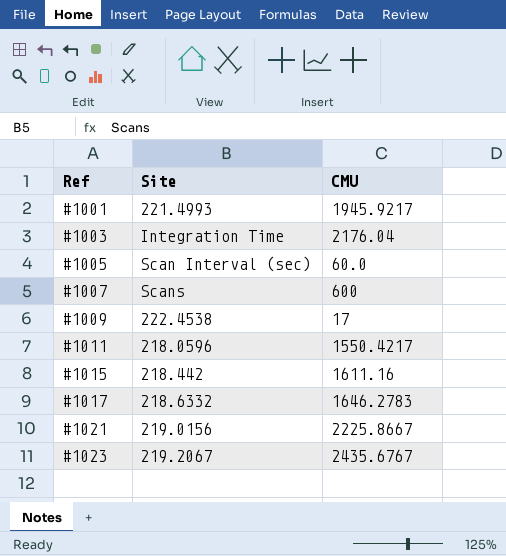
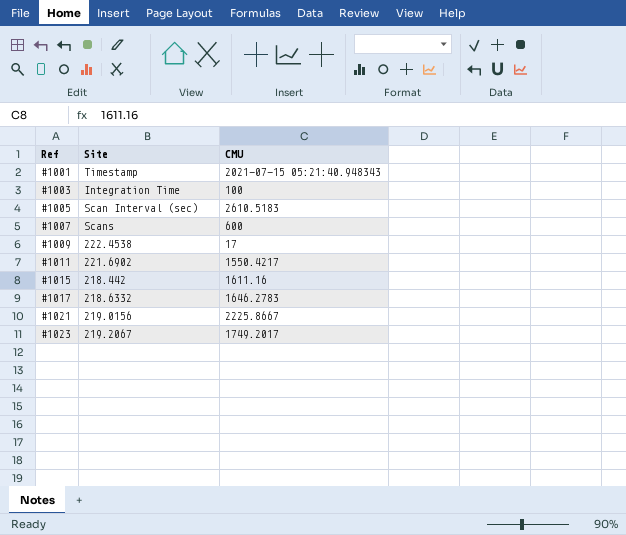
#1001 | Site: 221.4993 -> Timestamp
#1001 | CMU: 1945.9217 -> 2021-07-15 05:21:40.948343
#1003 | CMU: 2176.04 -> 100
#1005 | CMU: 60.0 -> 2610.5183
#1011 | Site: 218.0596 -> 221.6902
#1023 | CMU: 2435.6767 -> 1749.2017

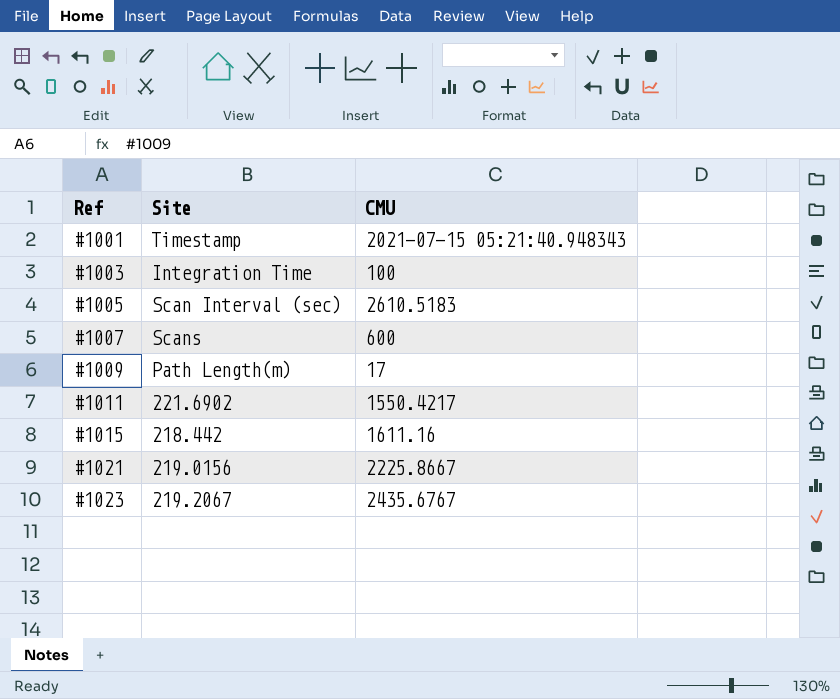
row #1017: 218.6332 | 1646.2783 -> none
#1009 | Site: 222.4538 -> Path Length(m)
#1023 | CMU: 1749.2017 -> 2435.6767

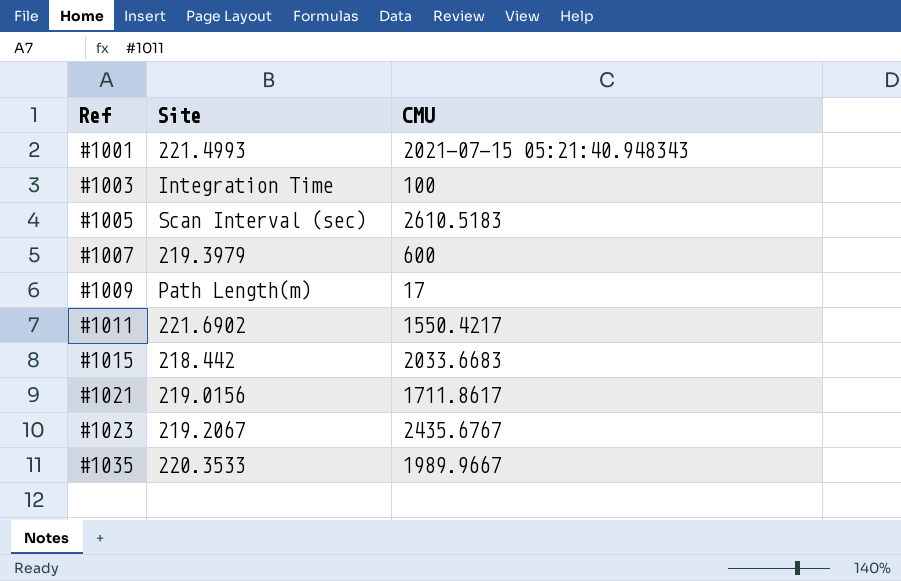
#1001 | Site: Timestamp -> 221.4993
#1007 | Site: Scans -> 219.3979
#1015 | CMU: 1611.16 -> 2033.6683
#1021 | CMU: 2225.8667 -> 1711.8617
row #1035: none -> 220.3533 | 1989.9667

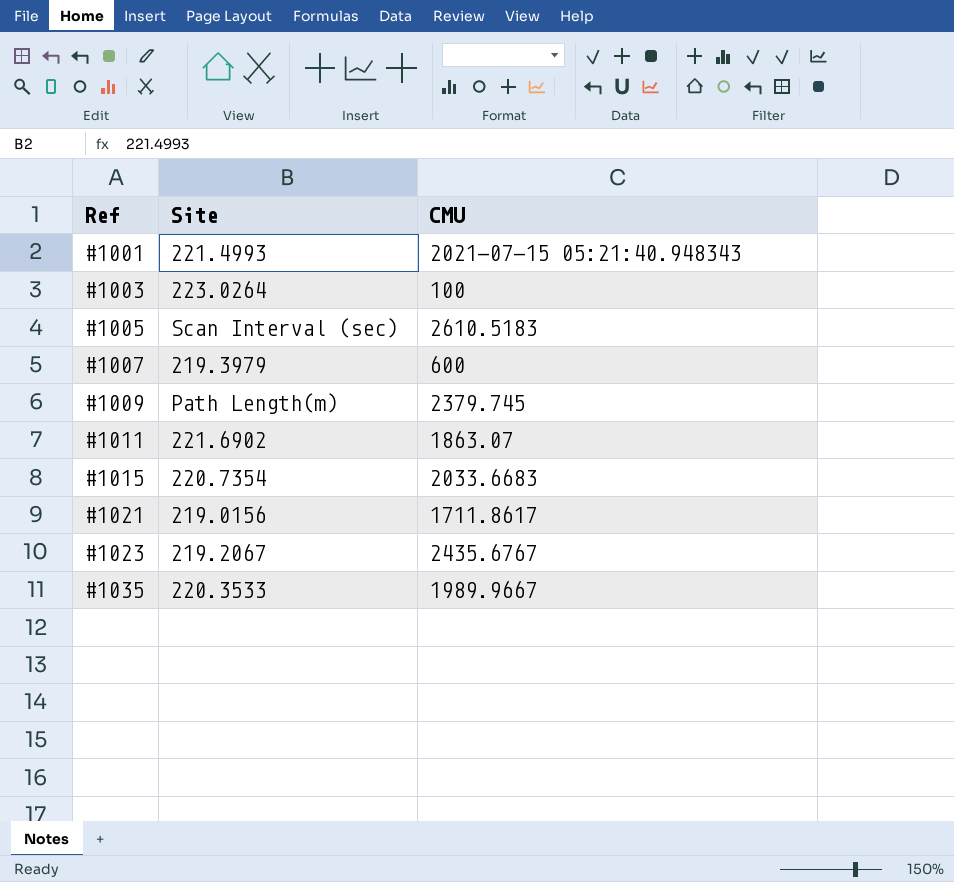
#1003 | Site: Integration Time -> 223.0264
#1009 | CMU: 17 -> 2379.745
#1011 | CMU: 1550.4217 -> 1863.07
#1015 | Site: 218.442 -> 220.7354

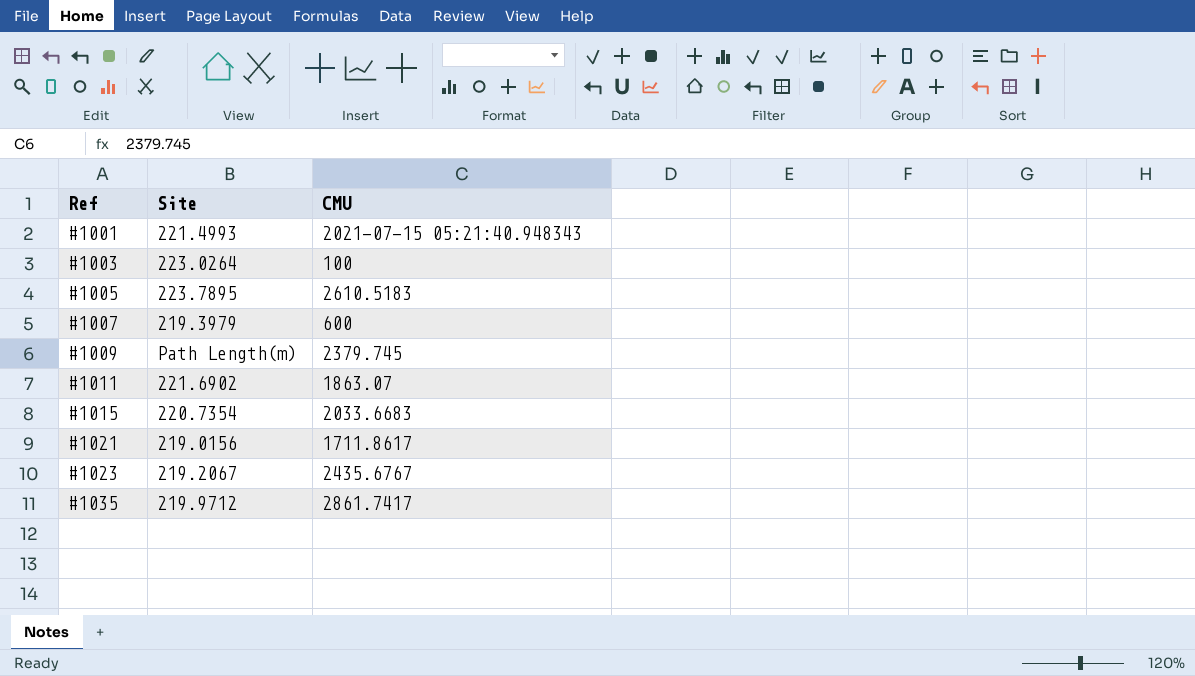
#1005 | Site: Scan Interval (sec) -> 223.7895
#1035 | Site: 220.3533 -> 219.9712
#1035 | CMU: 1989.9667 -> 2861.7417

